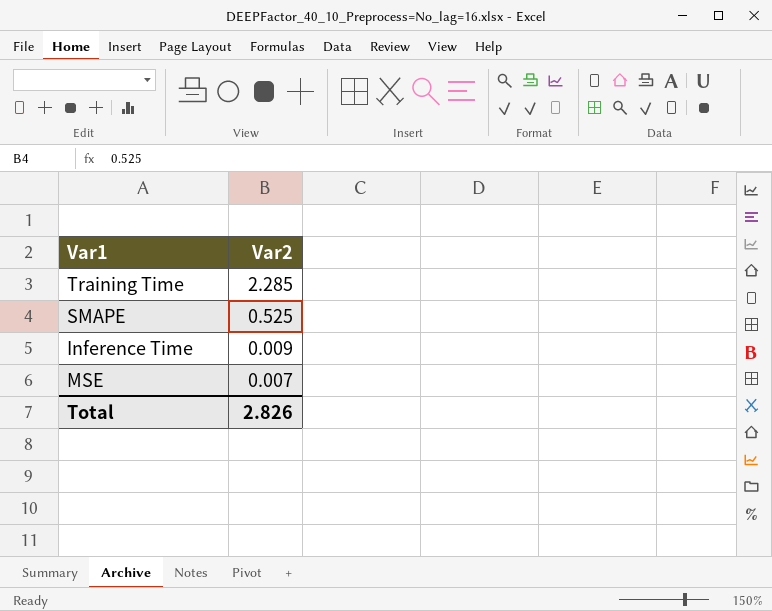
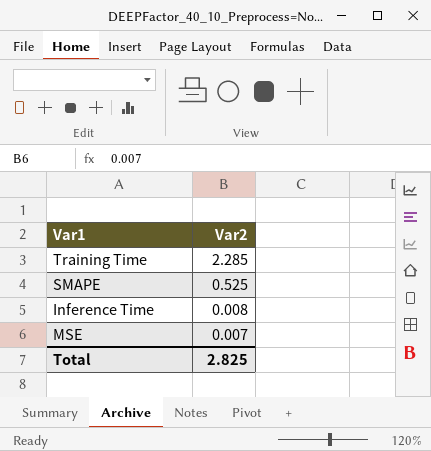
Inference Time | Var2: 0.009 -> 0.008
Total | Var2: 2.826 -> 2.825

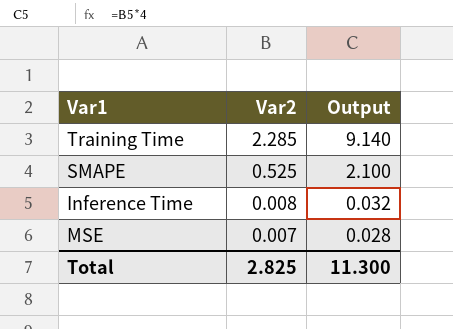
column Output | formula: none -> [Var2] * 4

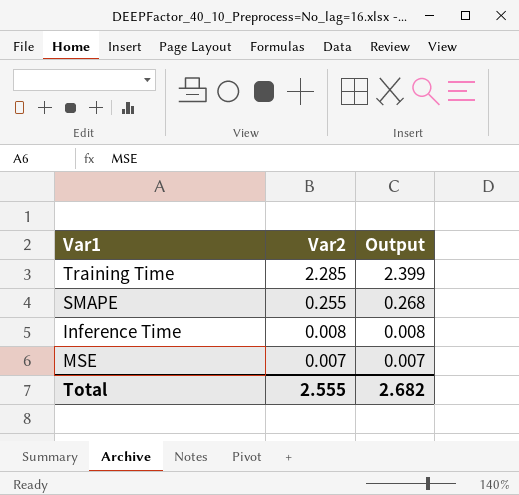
column Output | formula: [Var2] * 4 -> [Var2] * 1.05
SMAPE | Var2: 0.525 -> 0.255
Total | Var2: 2.825 -> 2.555
Total | Output: 11.300 -> 2.682

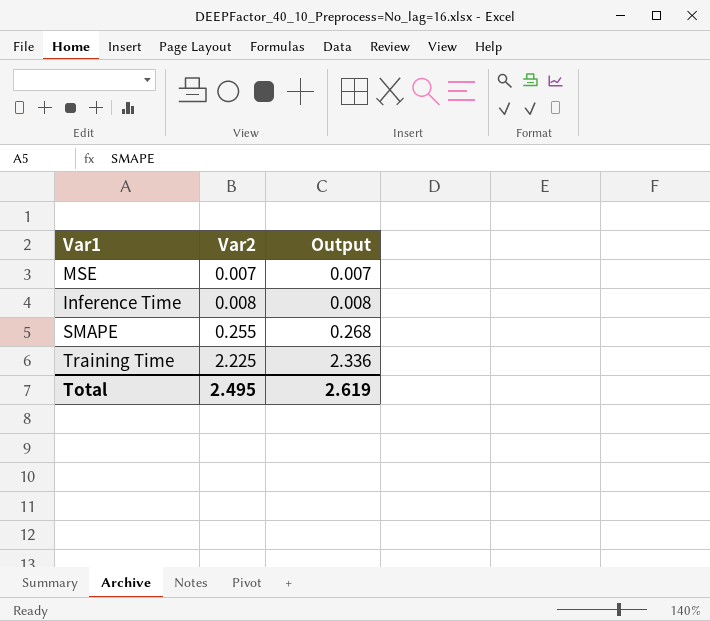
row order: Var2 descending -> Var2 ascending
Training Time | Var2: 2.285 -> 2.225
Training Time | Output: 2.399 -> 2.336
Total | Var2: 2.555 -> 2.495
Total | Output: 2.682 -> 2.619

